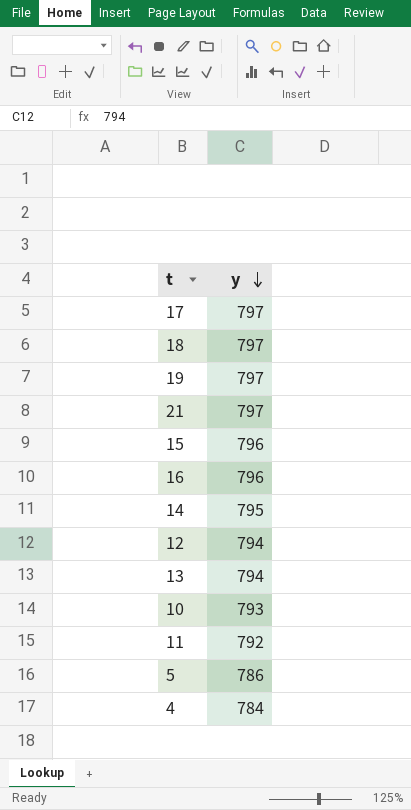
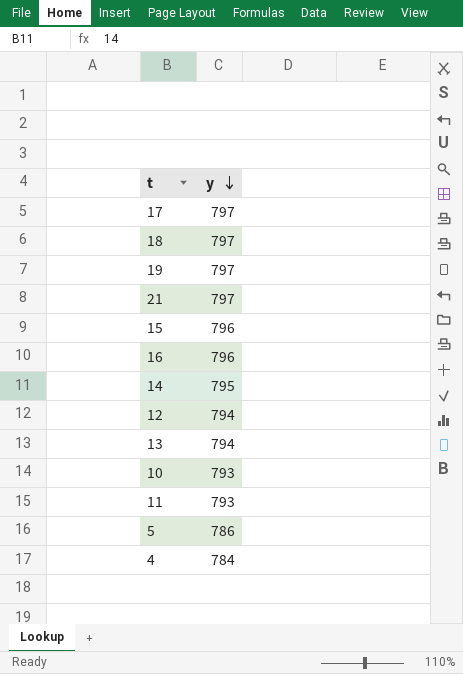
11 | y: 792 -> 793

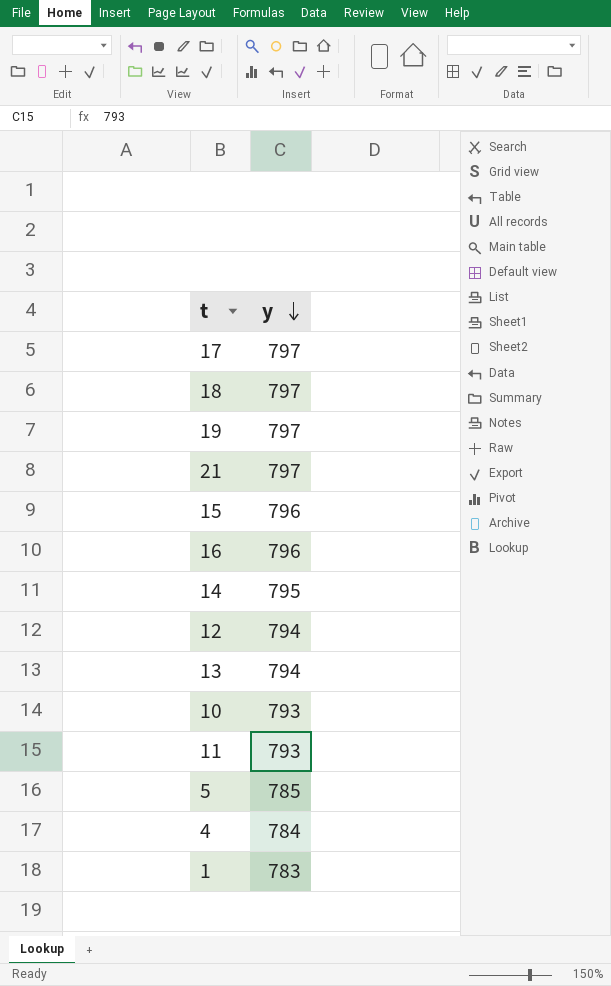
5 | y: 786 -> 785
row 1: none -> 783

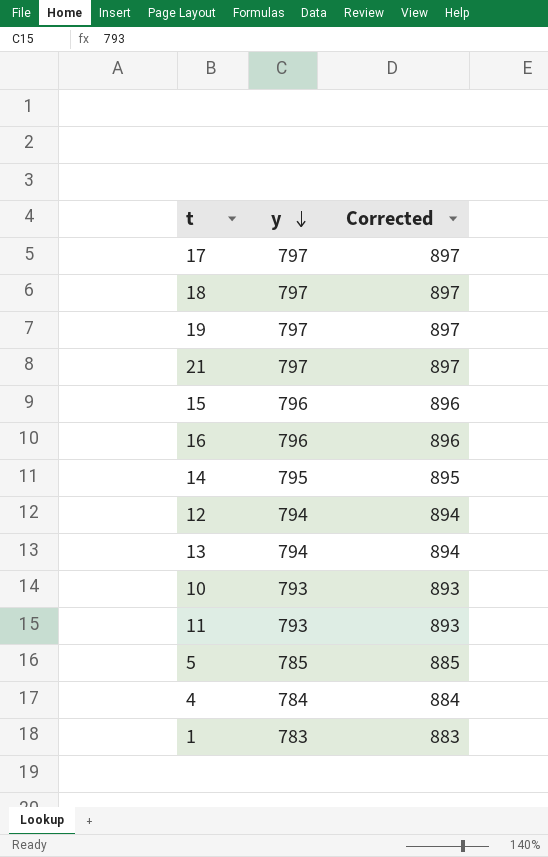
column Corrected | formula: none -> [y] + 100

